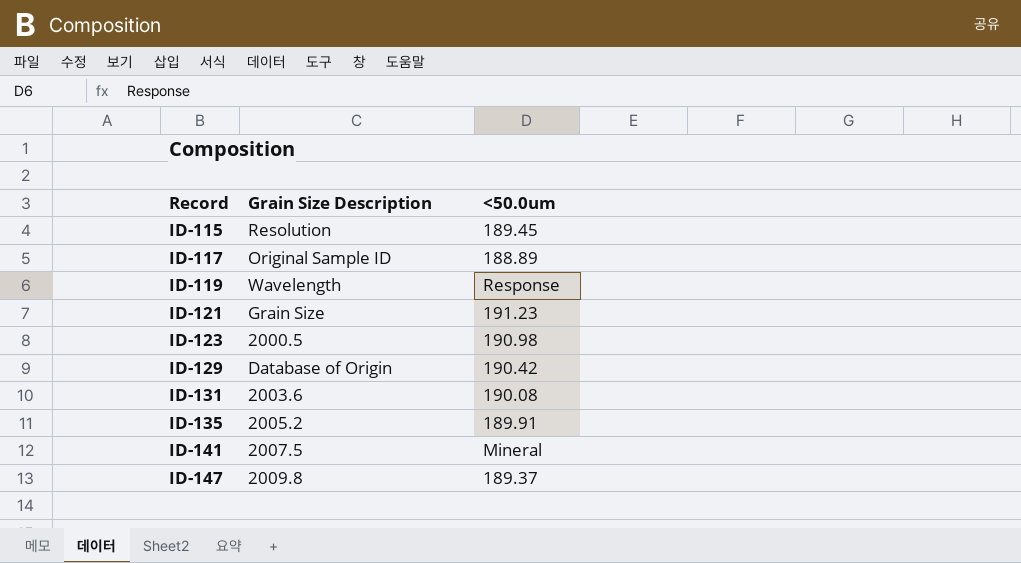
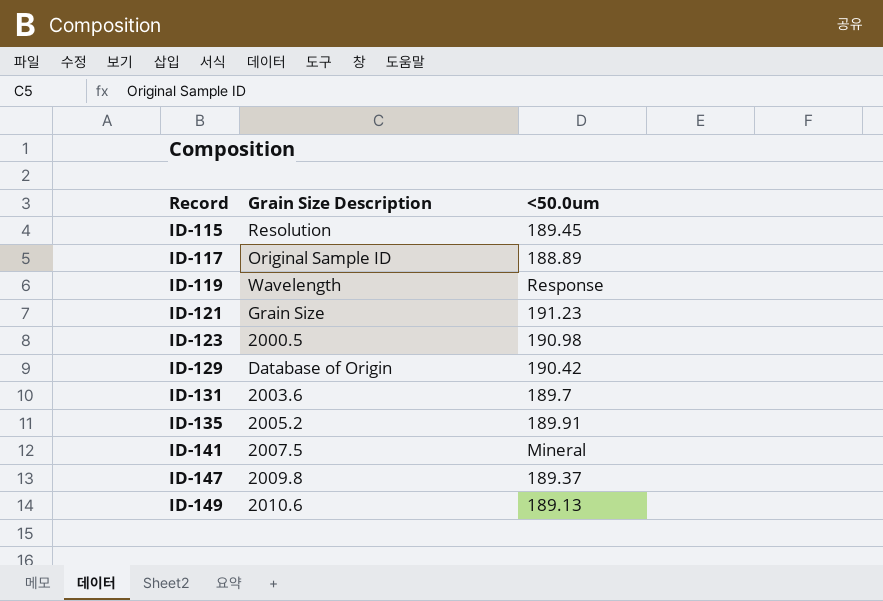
ID-131 | <50.0um: 190.08 -> 189.7
row ID-149: none -> 2010.6 | 189.13

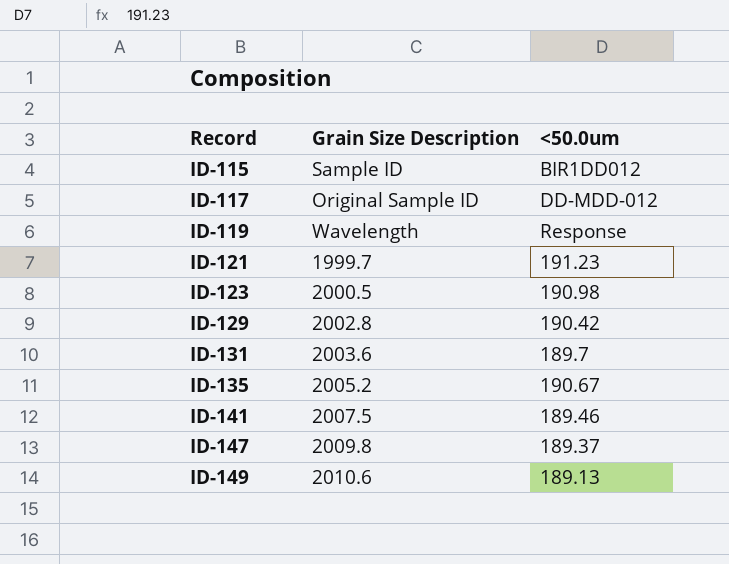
ID-115 | Grain Size Description: Resolution -> Sample ID
ID-115 | <50.0um: 189.45 -> BIR1DD012
ID-117 | <50.0um: 188.89 -> DD-MDD-012
ID-121 | Grain Size Description: Grain Size -> 1999.7
ID-129 | Grain Size Description: Database of Origin -> 2002.8
ID-135 | <50.0um: 189.91 -> 190.67
ID-141 | <50.0um: Mineral -> 189.46

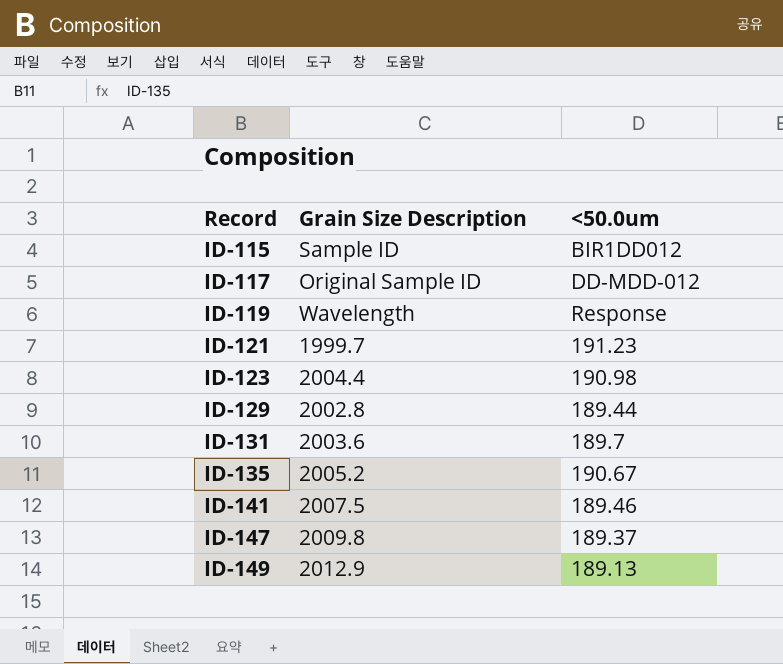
ID-123 | Grain Size Description: 2000.5 -> 2004.4
ID-129 | <50.0um: 190.42 -> 189.44
ID-149 | Grain Size Description: 2010.6 -> 2012.9

